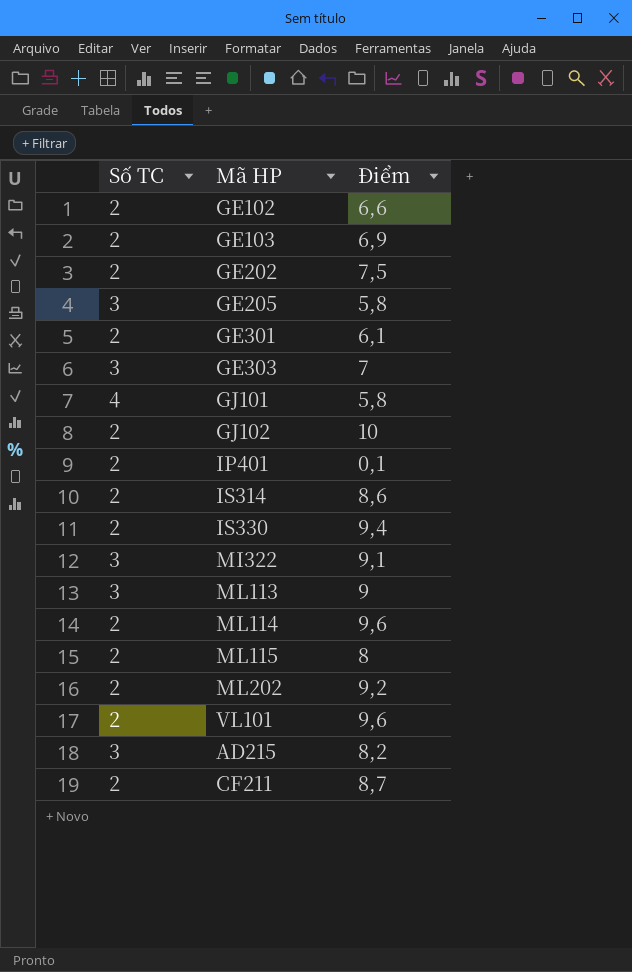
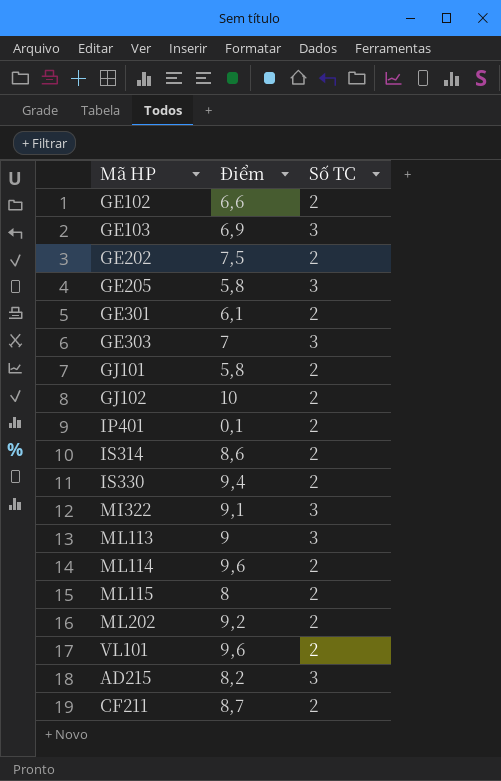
column Số TC | position: 1 -> 3
GE103 | Số TC: 2 -> 3
GJ101 | Số TC: 4 -> 2

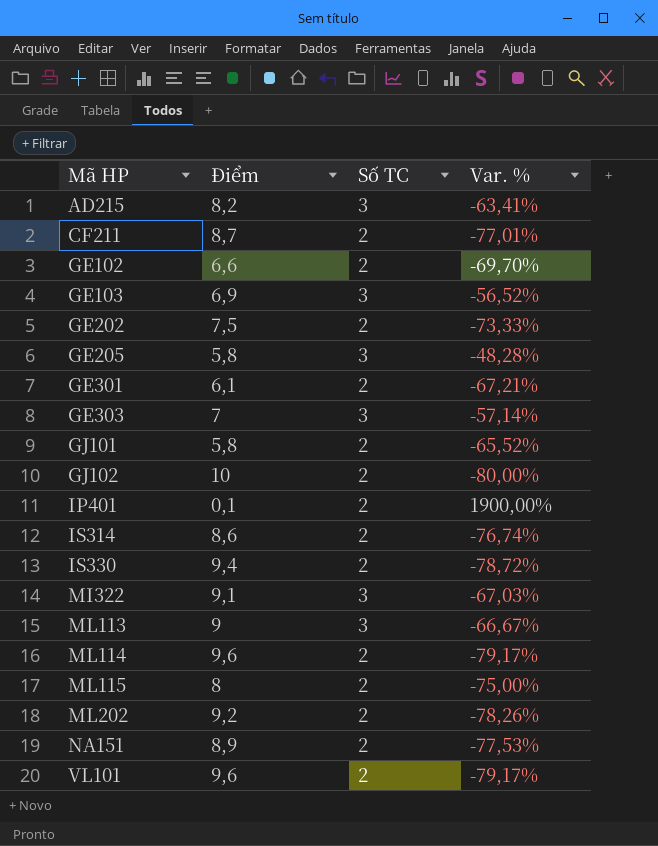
row order: none -> Mã HP ascending
column Var. % | formula: none -> ([Số TC] - [Điểm]) / [Điểm]
row NA151: none -> 8,9 | 2 | -77,53%

